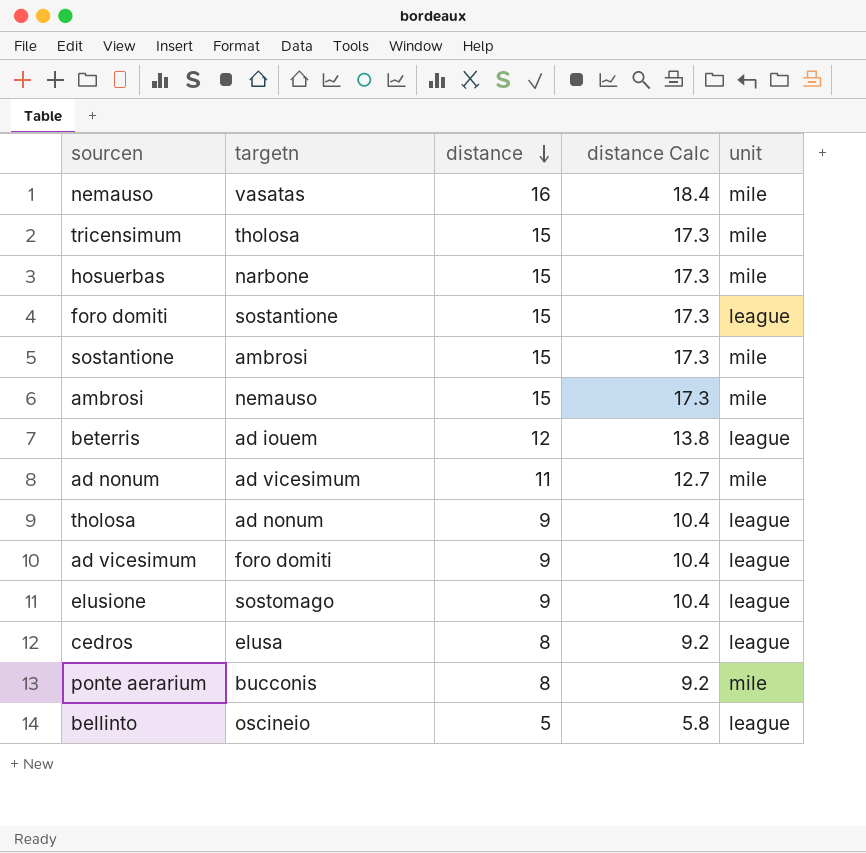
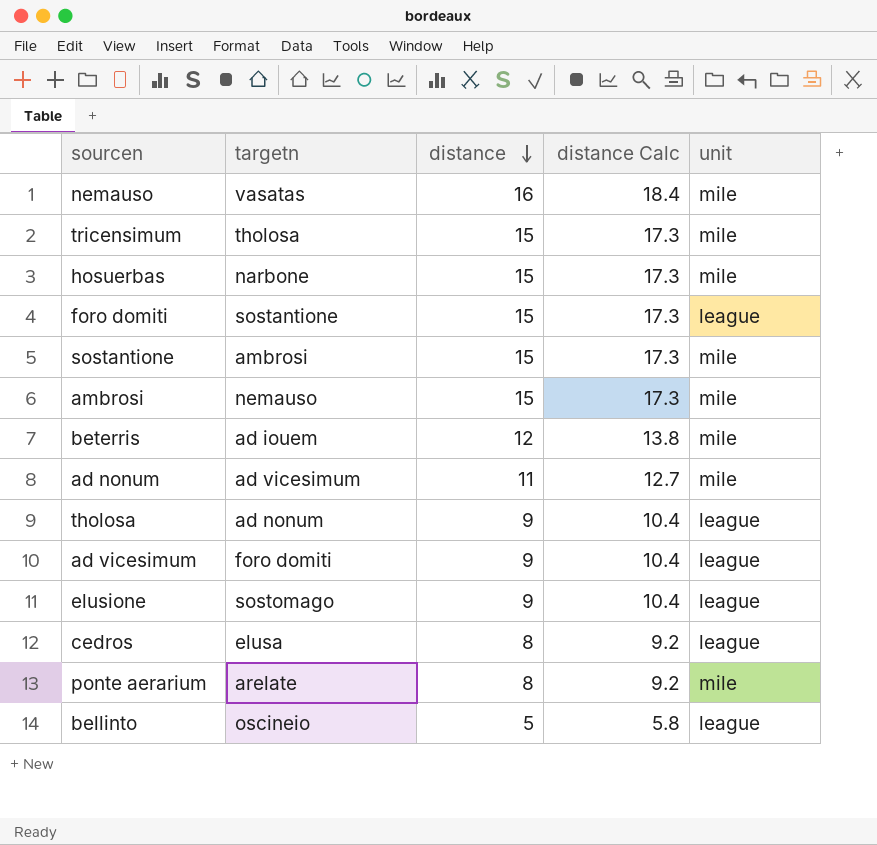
beterris | unit: league -> mile
ponte aerarium | targetn: bucconis -> arelate

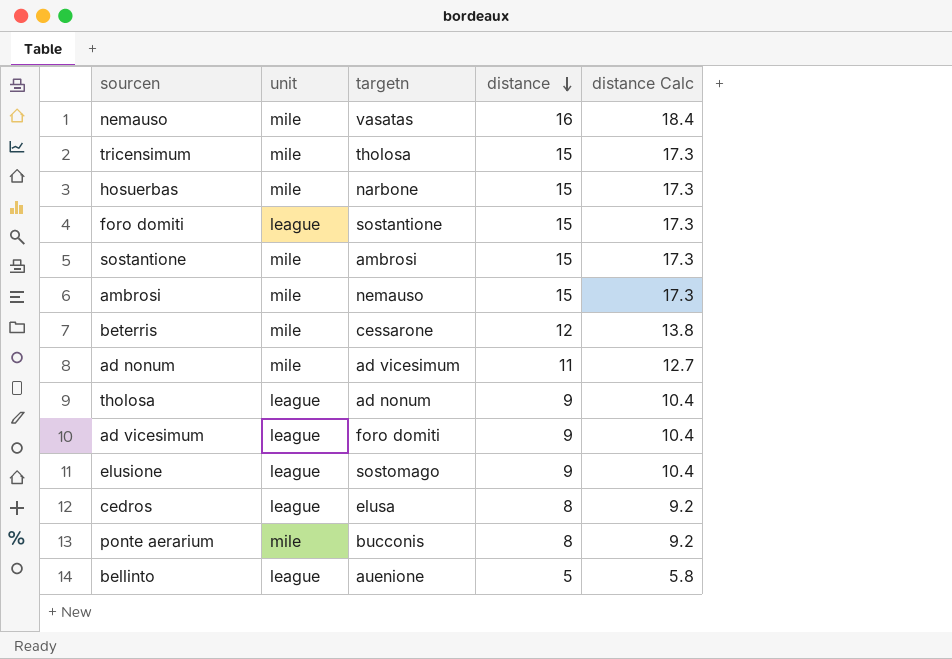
column unit | position: 5 -> 2
beterris | targetn: ad iouem -> cessarone
ponte aerarium | targetn: arelate -> bucconis
bellinto | targetn: oscineio -> auenione

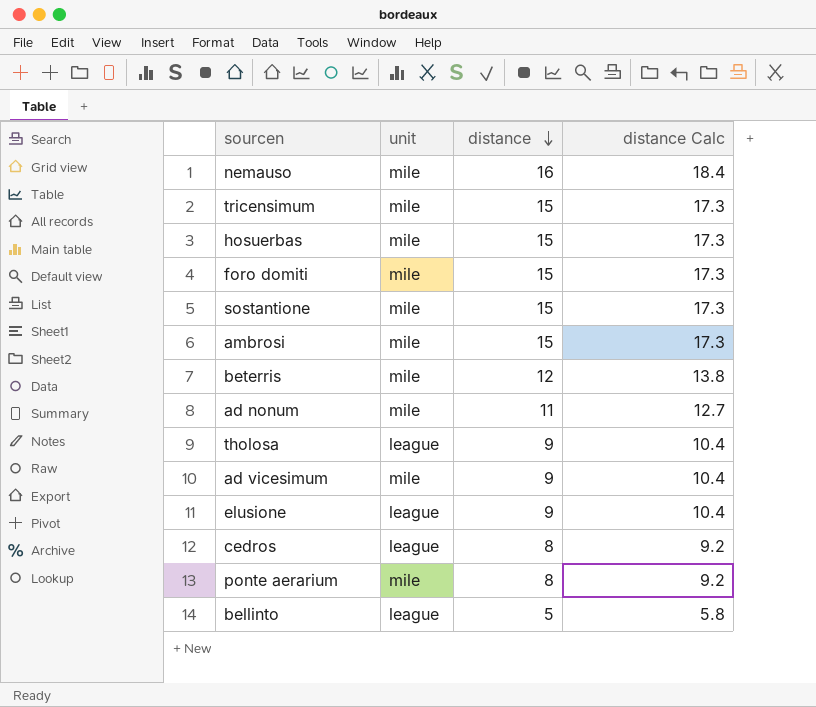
column targetn | position: 3 -> none
foro domiti | unit: league -> mile
ad vicesimum | unit: league -> mile

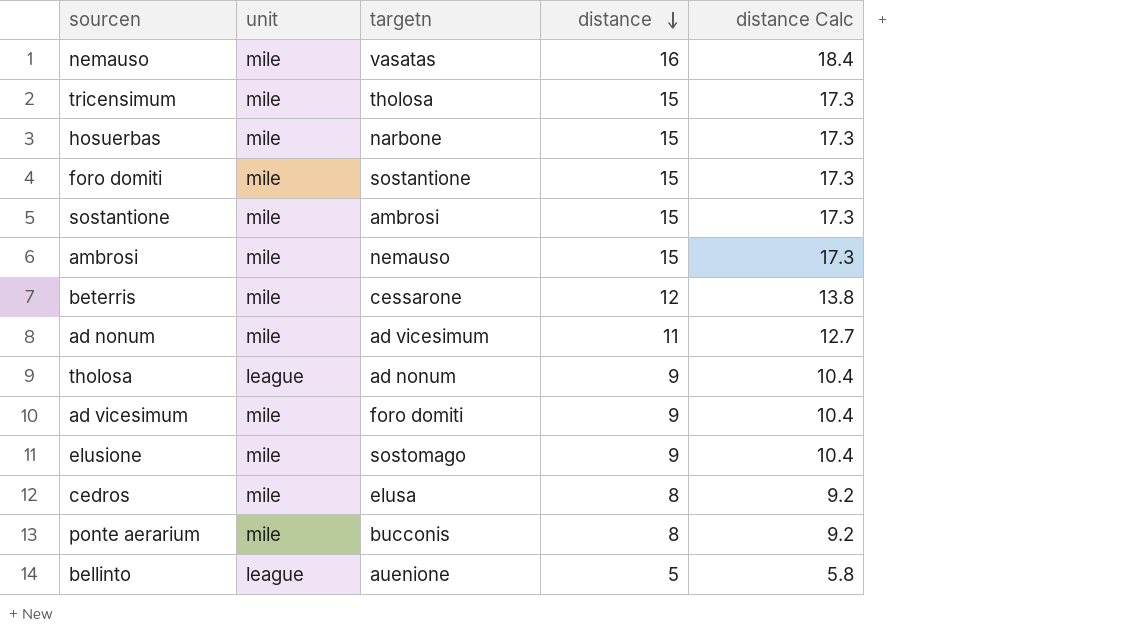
column targetn | position: none -> 3
elusione | unit: league -> mile
cedros | unit: league -> mile

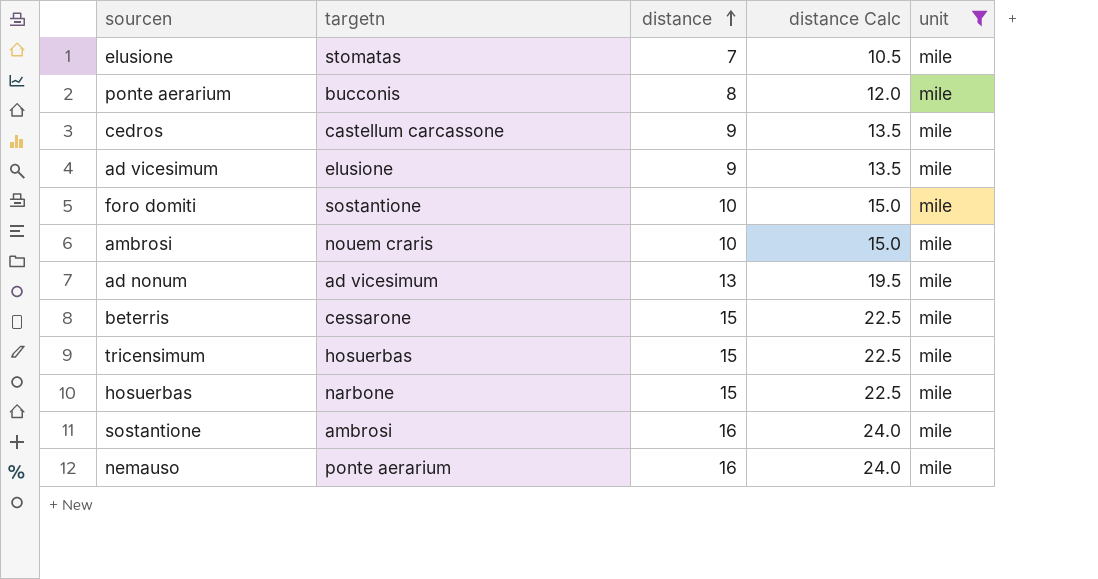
filter: none -> unit = mile
row order: distance descending -> distance ascending
column distance Calc | formula: [distance] * 1.15 -> [distance] * 1.5
column unit | position: 2 -> 5
elusione | targetn: sostomago -> stomatas
elusione | distance: 9 -> 7
cedros | targetn: elusa -> castellum carcassone
cedros | distance: 8 -> 9
ad vicesimum | targetn: foro domiti -> elusione
foro domiti | distance: 15 -> 10
ambrosi | targetn: nemauso -> nouem craris
ambrosi | distance: 15 -> 10
ad nonum | distance: 11 -> 13
beterris | distance: 12 -> 15
tricensimum | targetn: tholosa -> hosuerbas
sostantione | distance: 15 -> 16
nemauso | targetn: vasatas -> ponte aerarium

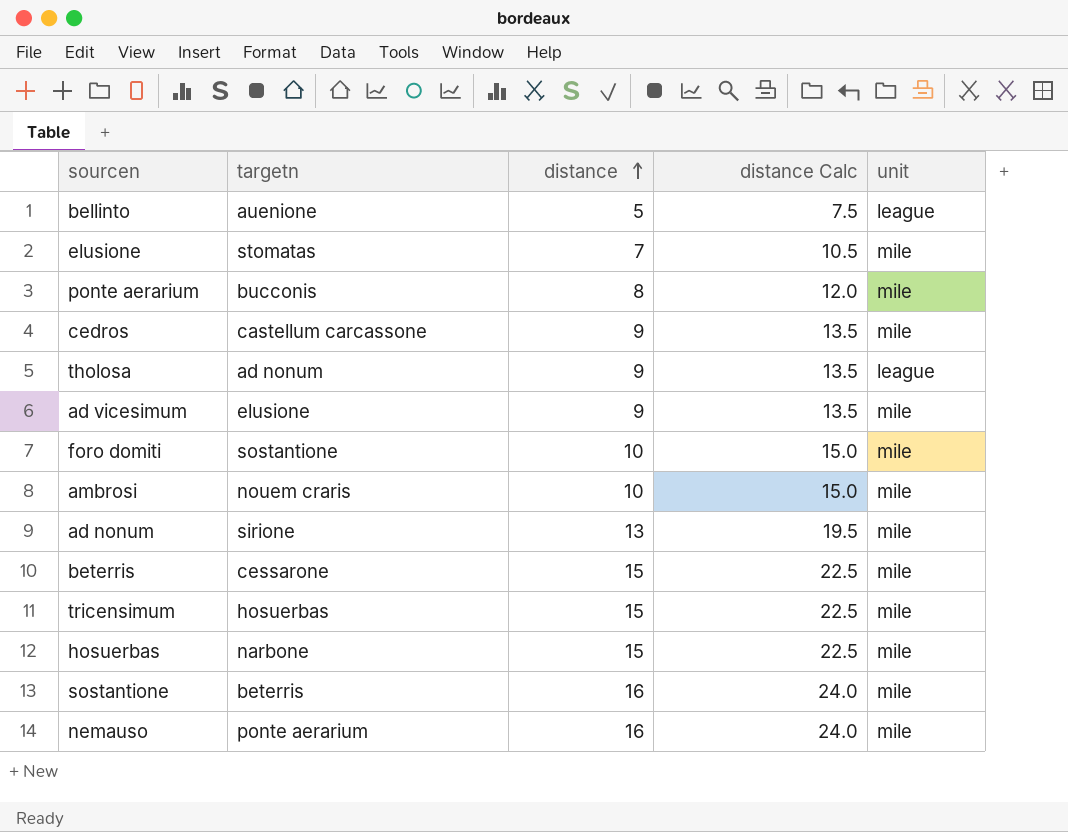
filter: unit = mile -> none
ad nonum | targetn: ad vicesimum -> sirione
sostantione | targetn: ambrosi -> beterris

